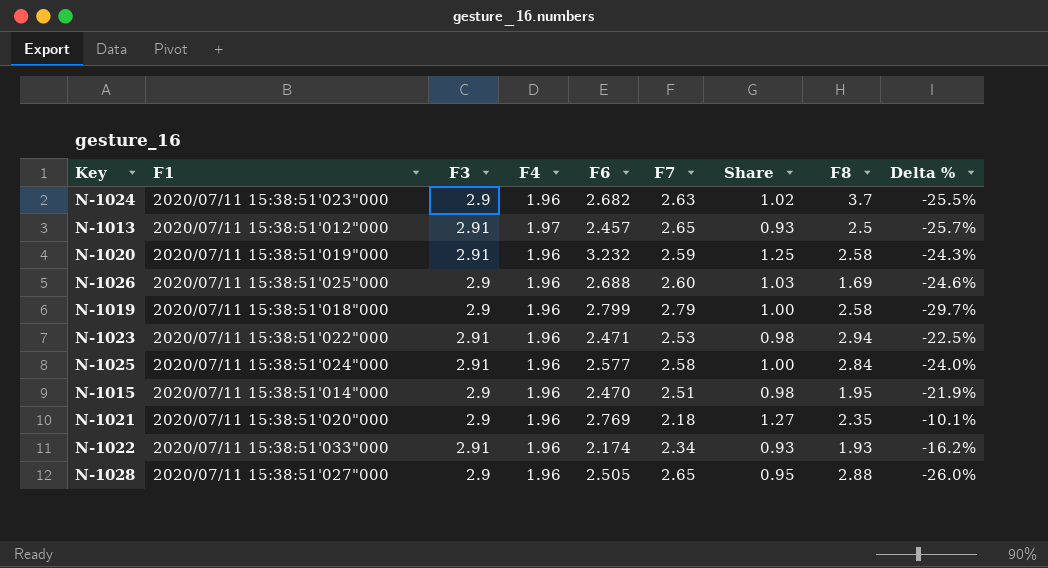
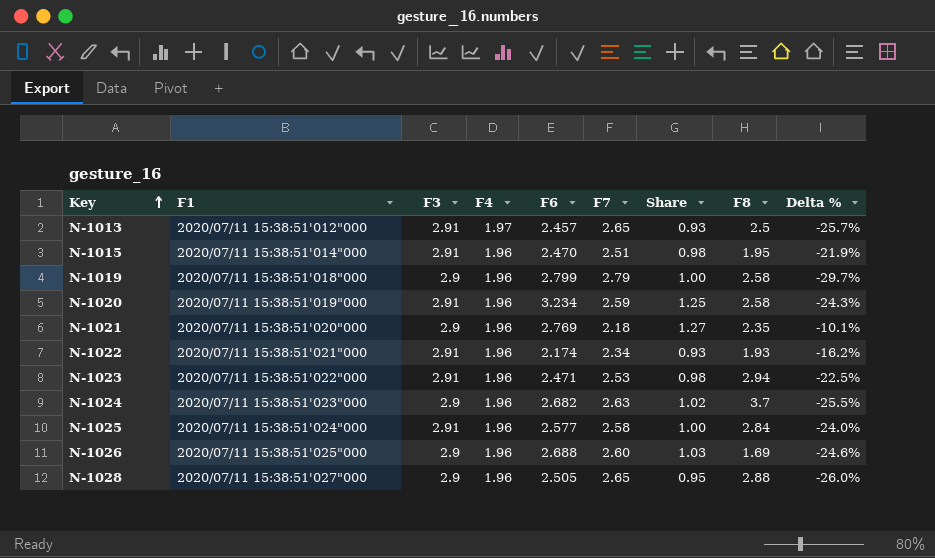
row order: none -> Key ascending
N-1015 | F3: 2.9 -> 2.91
N-1020 | F6: 3.232 -> 3.234
N-1022 | F1: 2020/07/11 15:38:51'033"000 -> 2020/07/11 15:38:51'021"000

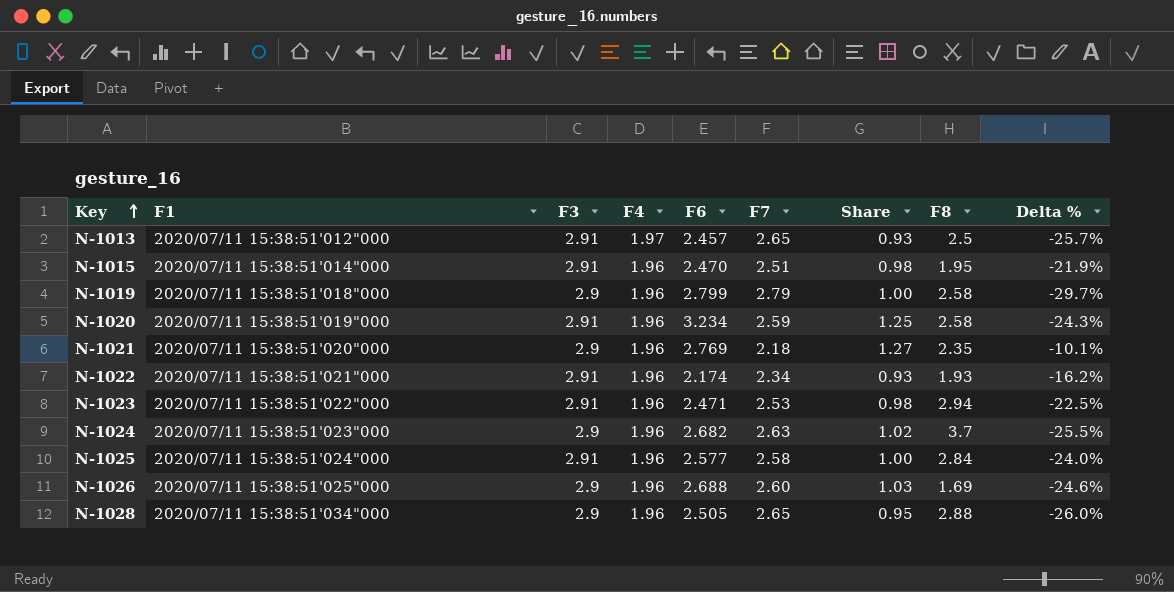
N-1028 | F1: 2020/07/11 15:38:51'027"000 -> 2020/07/11 15:38:51'034"000

